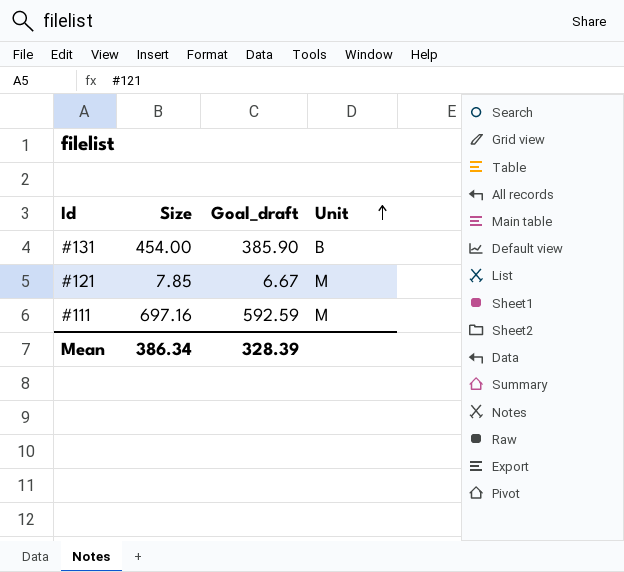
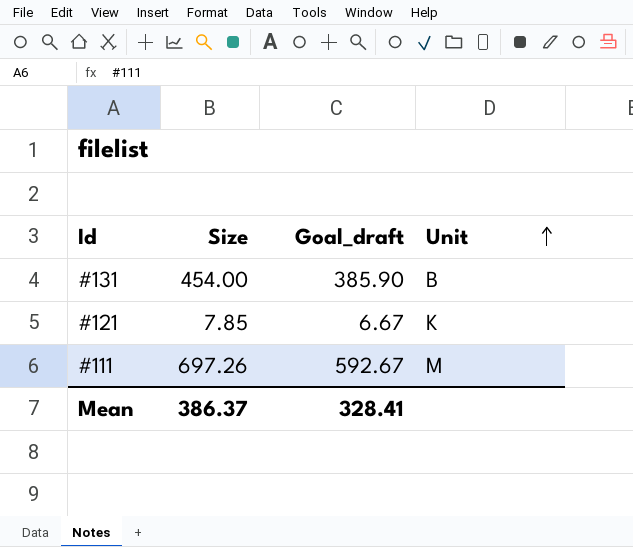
#121 | Unit: M -> K
#111 | Size: 697.16 -> 697.26
#111 | Goal_draft: 592.59 -> 592.67
Mean | Size: 386.34 -> 386.37
Mean | Goal_draft: 328.39 -> 328.41

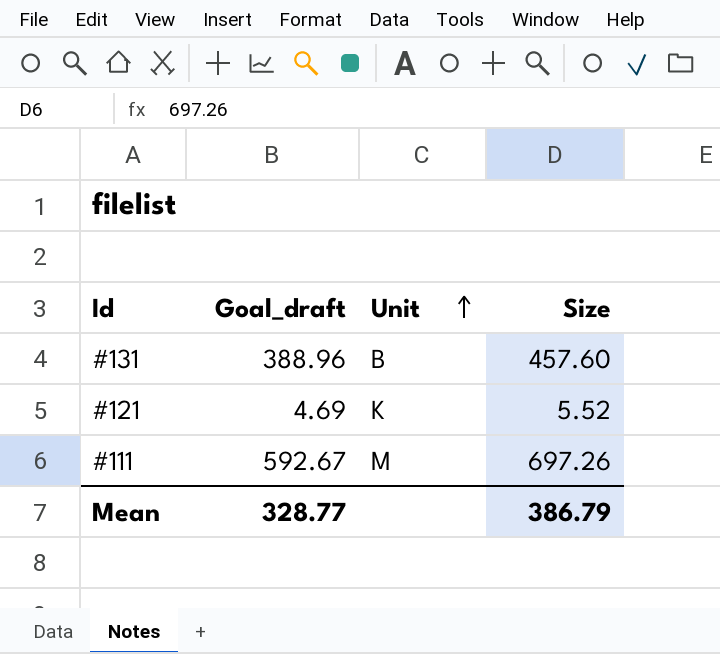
column Size | position: 2 -> 4
#131 | Goal_draft: 385.90 -> 388.96
#131 | Size: 454.00 -> 457.60
#121 | Goal_draft: 6.67 -> 4.69
#121 | Size: 7.85 -> 5.52
Mean | Goal_draft: 328.41 -> 328.77
Mean | Size: 386.37 -> 386.79

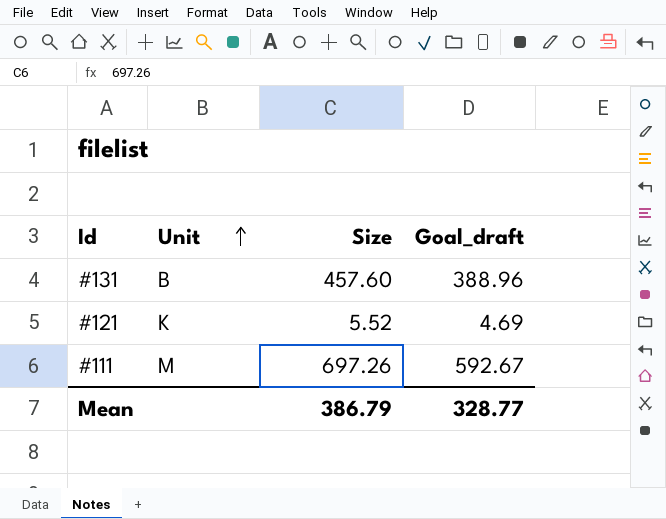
column Goal_draft | position: 2 -> 4

